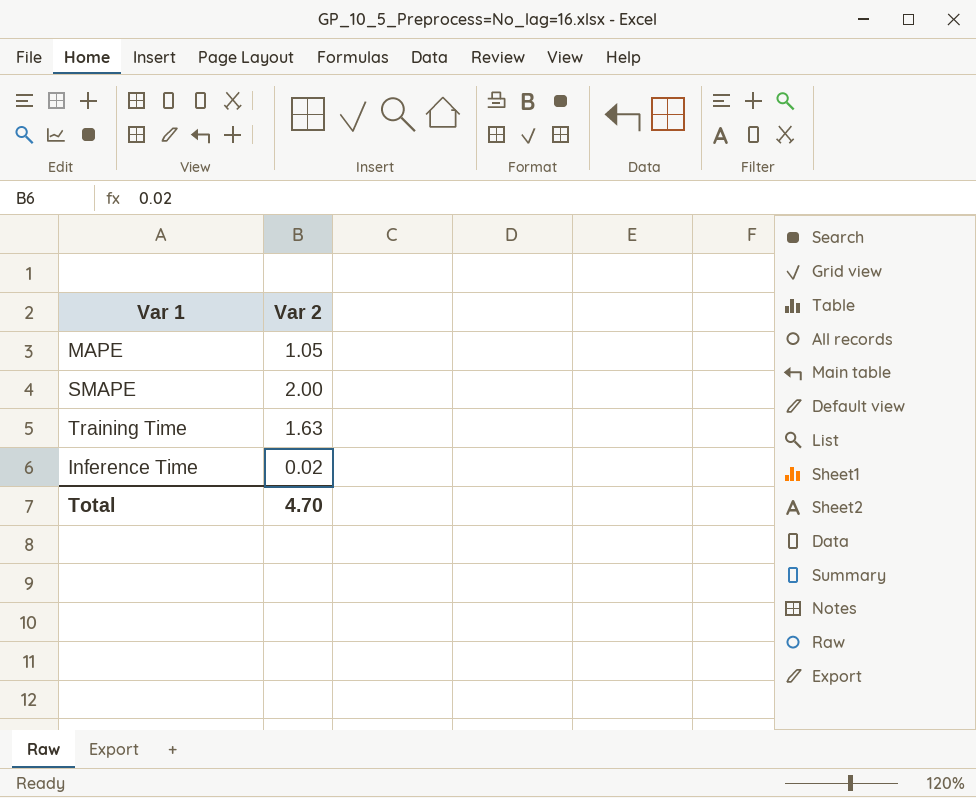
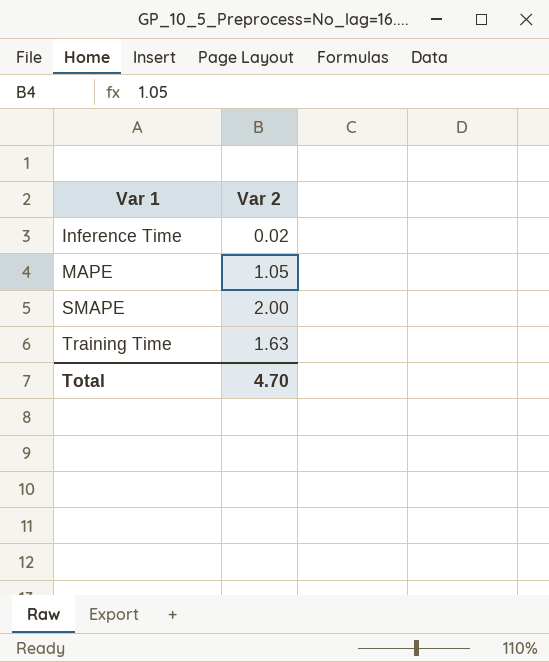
row order: none -> Var 1 ascending

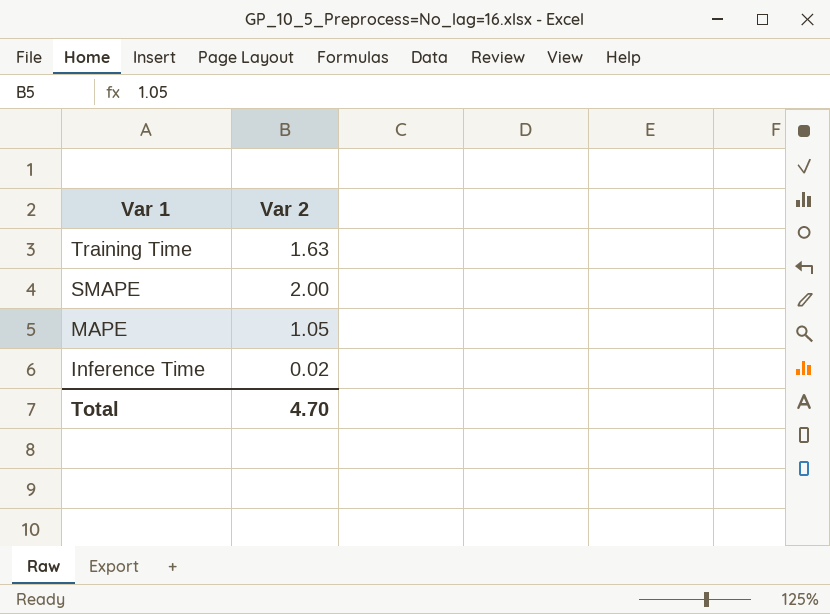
row order: Var 1 ascending -> Var 1 descending

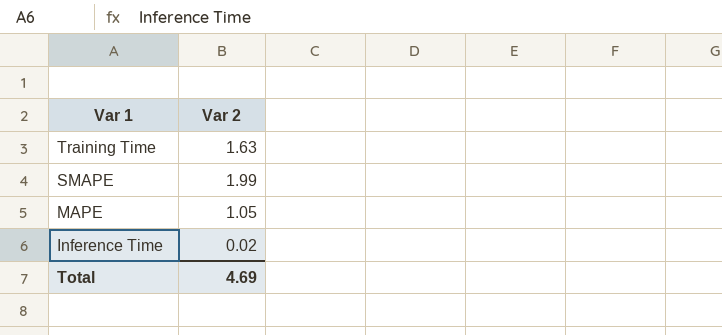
SMAPE | Var 2: 2.00 -> 1.99
Total | Var 2: 4.70 -> 4.69

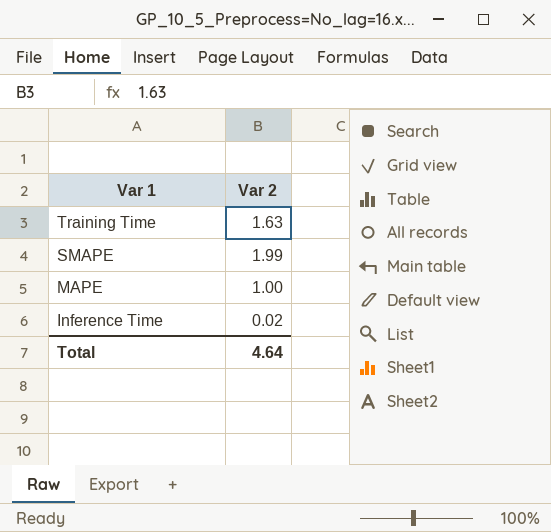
MAPE | Var 2: 1.05 -> 1.00
Total | Var 2: 4.69 -> 4.64

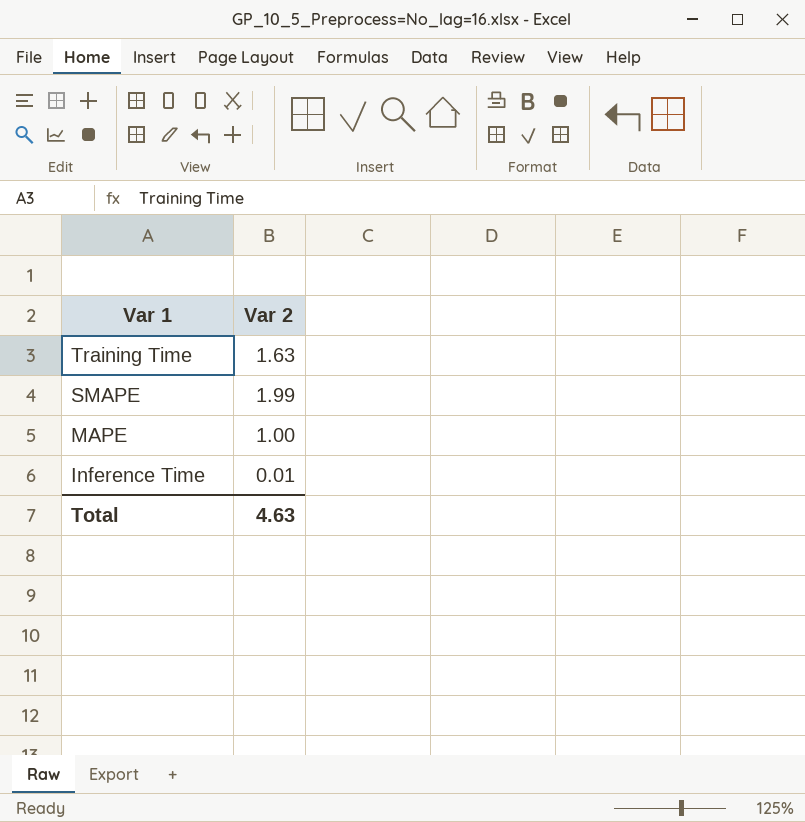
Inference Time | Var 2: 0.02 -> 0.01
Total | Var 2: 4.64 -> 4.63

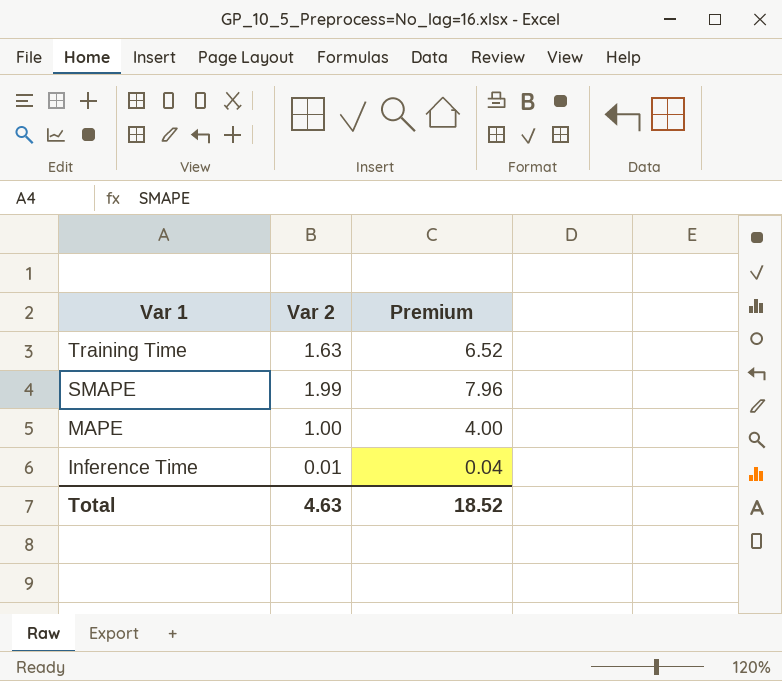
column Premium | formula: none -> [Var 2] * 4

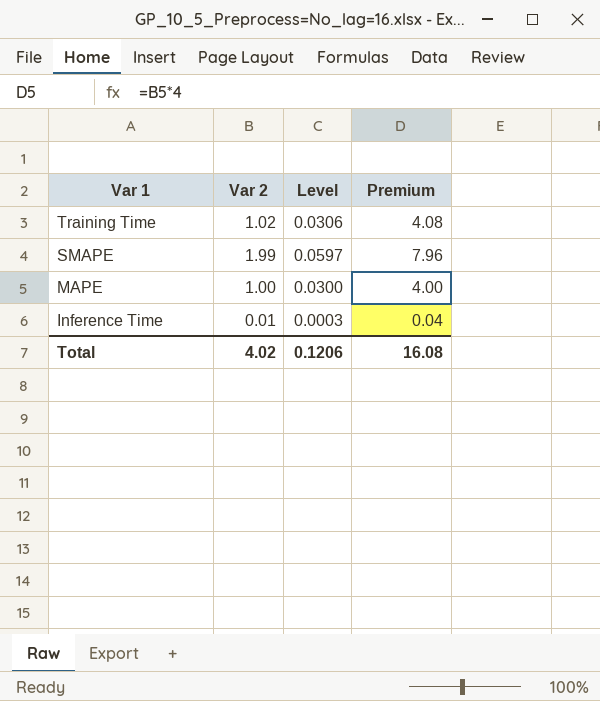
column Level | formula: none -> [Var 2] * 0.03
Training Time | Var 2: 1.63 -> 1.02
Training Time | Premium: 6.52 -> 4.08
Total | Var 2: 4.63 -> 4.02
Total | Premium: 18.52 -> 16.08

